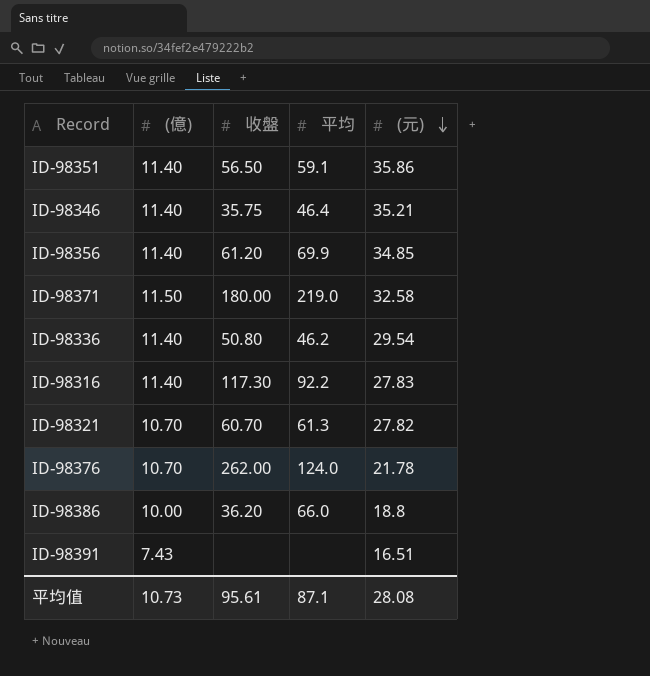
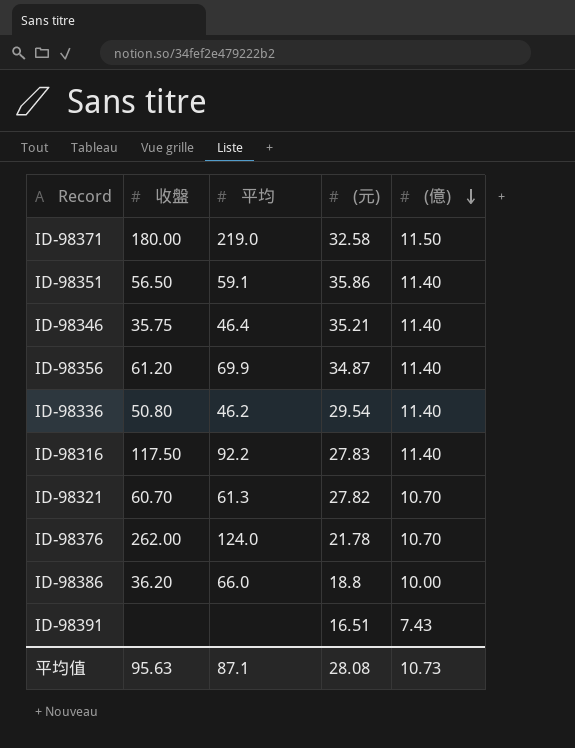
row order: (元) descending -> (億) descending
column (億) | position: 2 -> 5
ID-98356 | (元): 34.85 -> 34.87
ID-98316 | 收盤: 117.30 -> 117.50
平均值 | 收盤: 95.61 -> 95.63

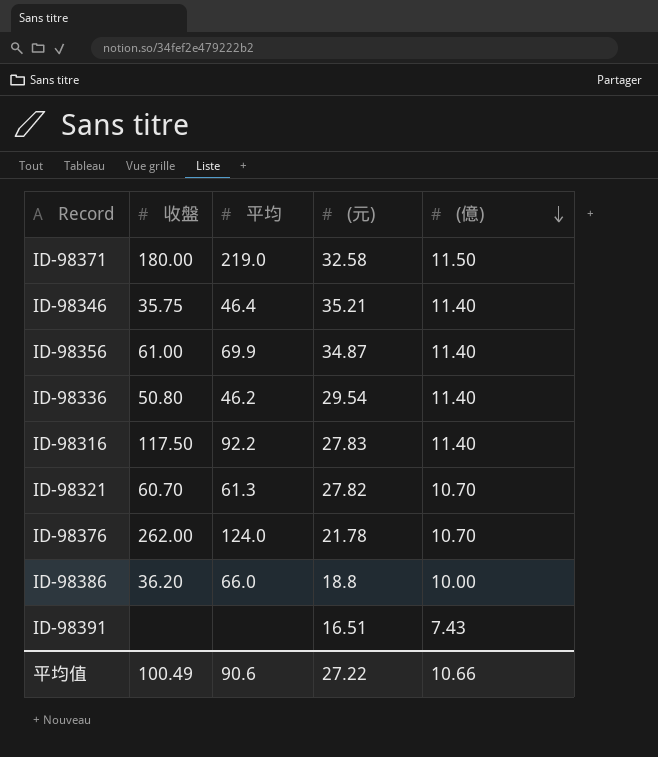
row ID-98351: 56.50 | 59.1 | 35.86 | 11.40 -> none
ID-98356 | 收盤: 61.20 -> 61.00
平均值 | 收盤: 95.63 -> 100.49
平均值 | 平均: 87.1 -> 90.6
平均值 | (元): 28.08 -> 27.22
平均值 | (億): 10.73 -> 10.66

